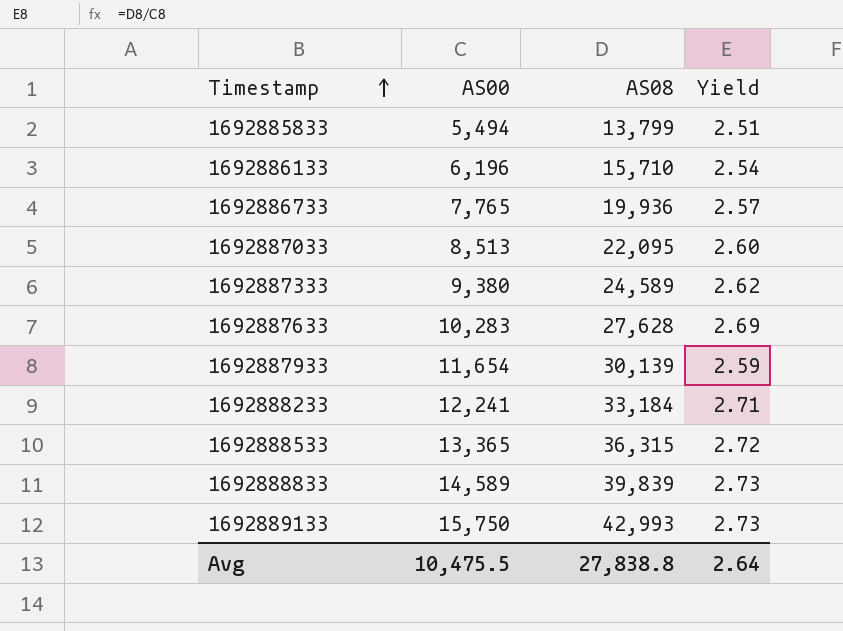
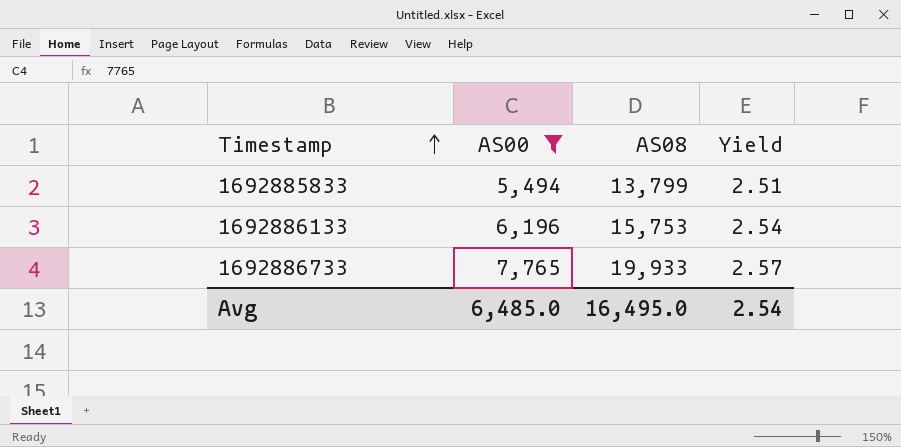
filter: none -> AS00 <= 7,765
1692886133 | AS08: 15,710 -> 15,753
1692886733 | AS08: 19,936 -> 19,933
Avg | AS00: 10,475.5 -> 6,485.0
Avg | AS08: 27,838.8 -> 16,495.0
Avg | Yield: 2.64 -> 2.54

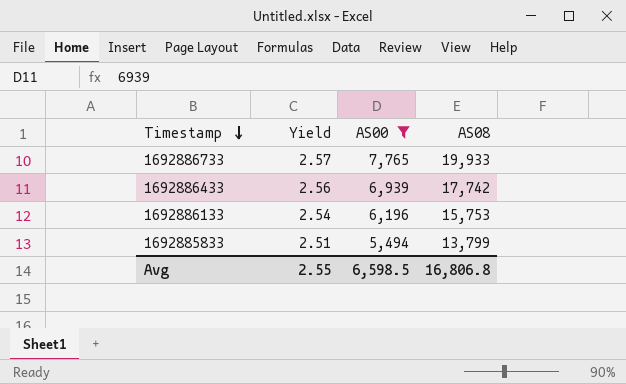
row order: Timestamp ascending -> Timestamp descending
column Yield | position: 4 -> 2
row 1692886433: none -> 2.56 | 6,939 | 17,742
Avg | Yield: 2.54 -> 2.55
Avg | AS00: 6,485.0 -> 6,598.5
Avg | AS08: 16,495.0 -> 16,806.8

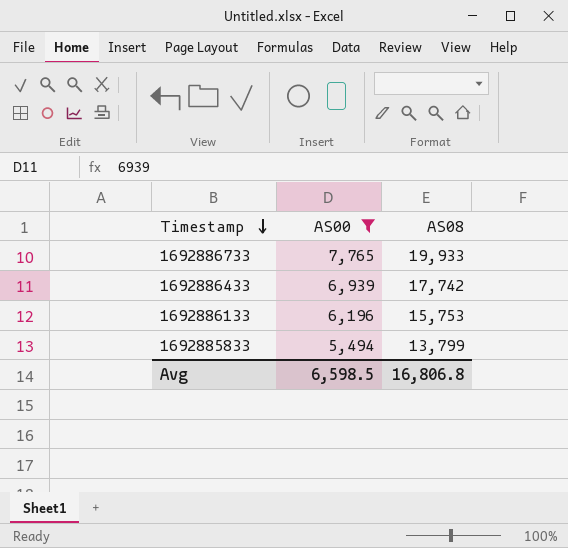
column Yield | formula: [AS08] / [AS00] -> none

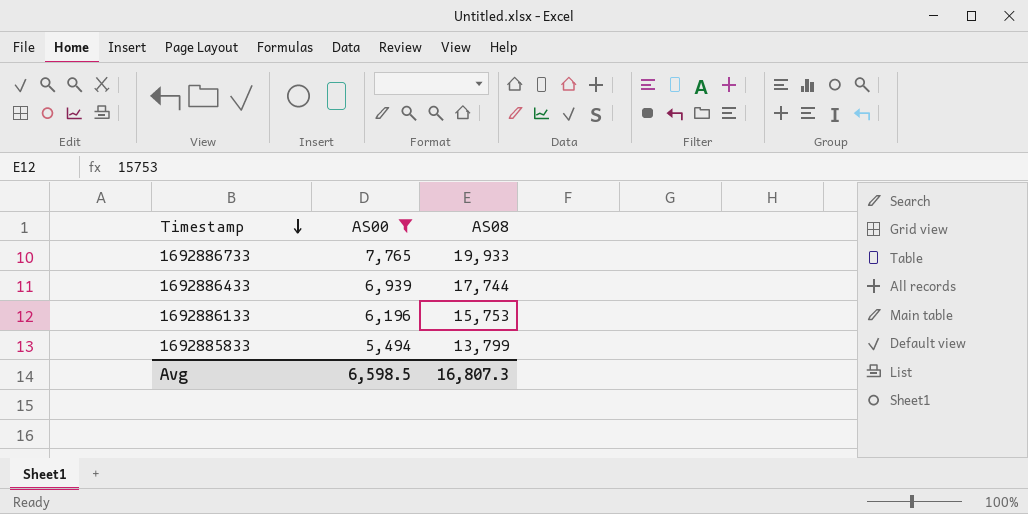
1692886433 | AS08: 17,742 -> 17,744
Avg | AS08: 16,806.8 -> 16,807.3

